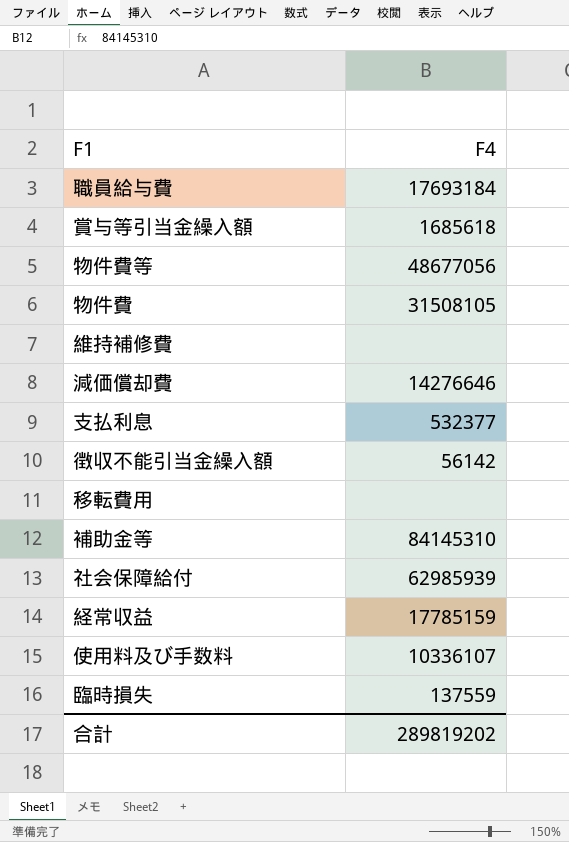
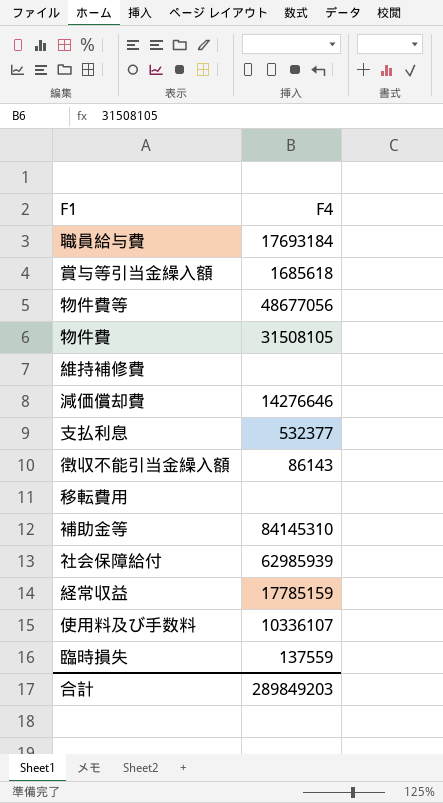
徴収不能引当金繰入額 | F4: 56142 -> 86143
合計 | F4: 289819202 -> 289849203

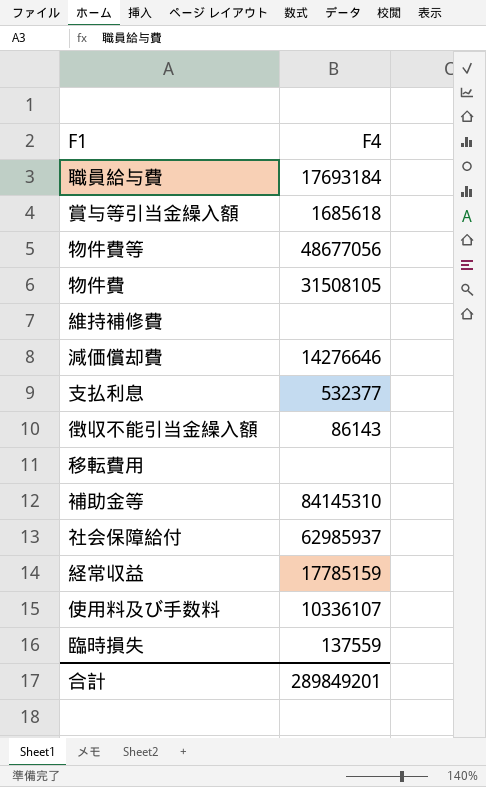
社会保障給付 | F4: 62985939 -> 62985937
合計 | F4: 289849203 -> 289849201

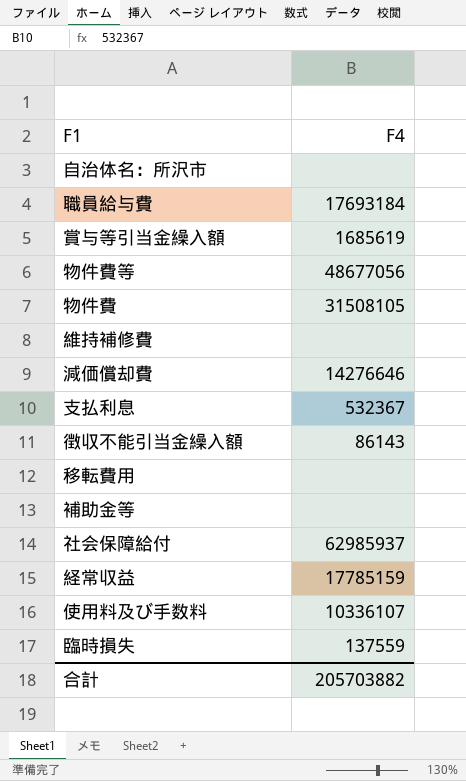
row 自治体名：所沢市: none -> none
賞与等引当金繰入額 | F4: 1685618 -> 1685619
支払利息 | F4: 532377 -> 532367
補助金等 | F4: 84145310 -> none
合計 | F4: 289849201 -> 205703882

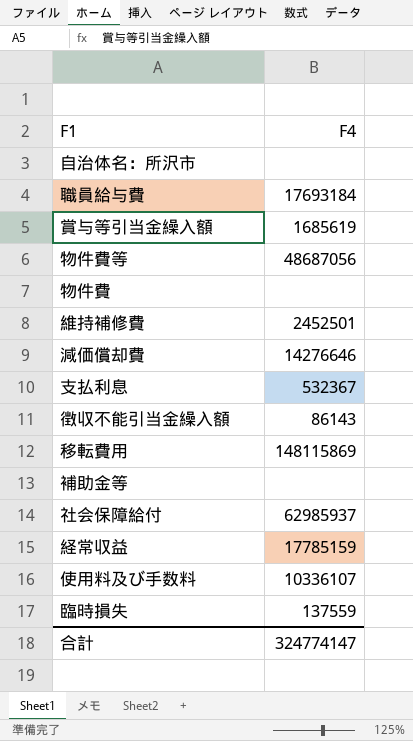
物件費等 | F4: 48677056 -> 48687056
物件費 | F4: 31508105 -> none
維持補修費 | F4: none -> 2452501
移転費用 | F4: none -> 148115869
合計 | F4: 205703882 -> 324774147

